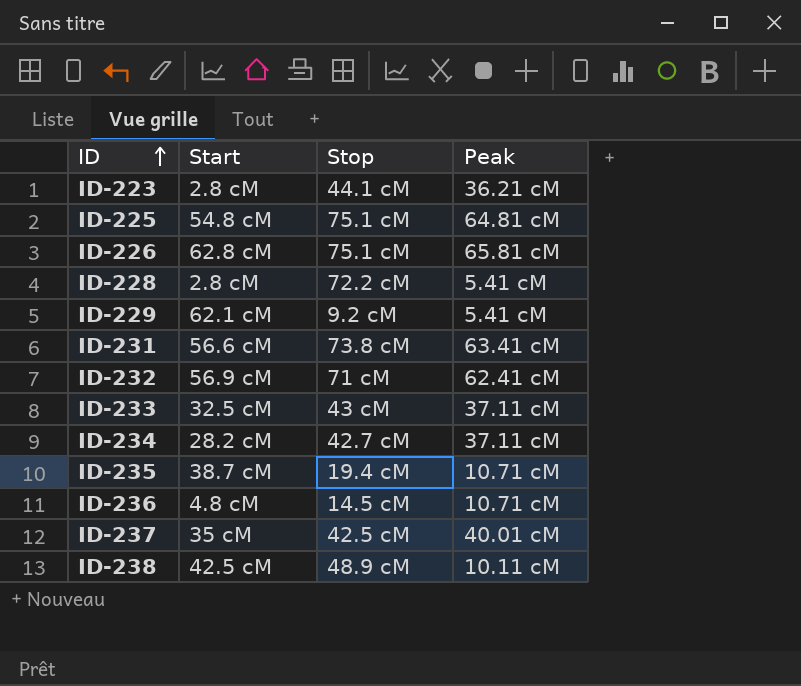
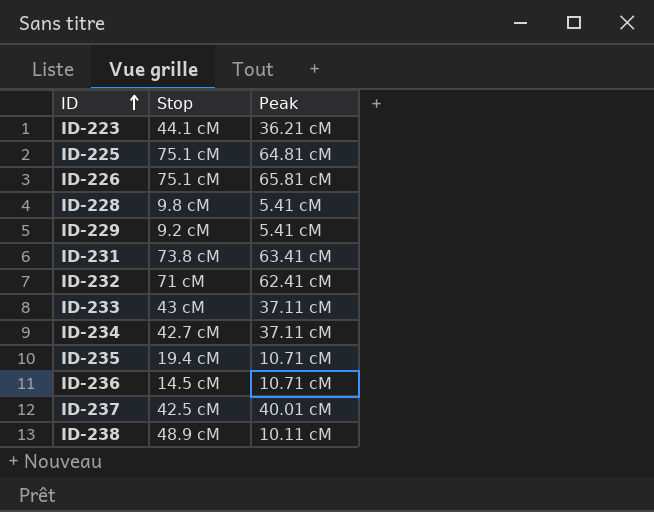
column Start | position: 2 -> none
ID-228 | Stop: 72.2 cM -> 9.8 cM

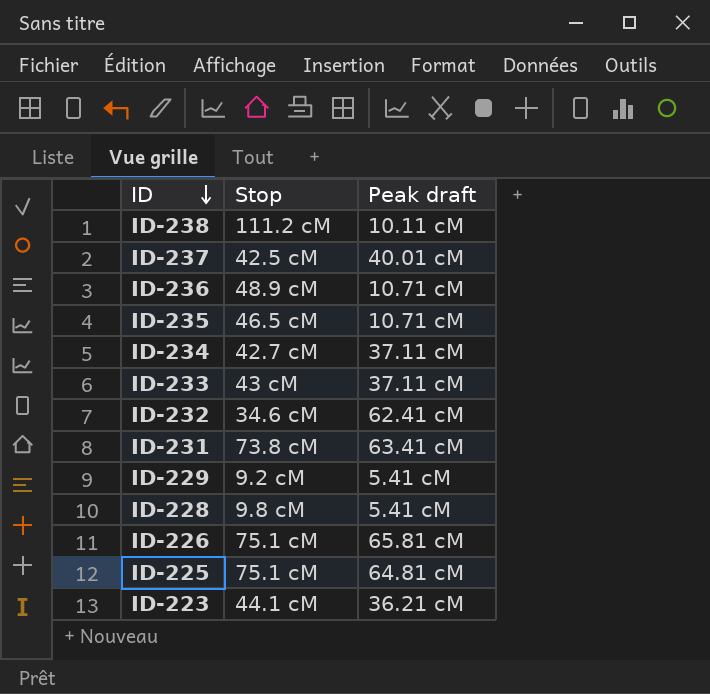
row order: ID ascending -> ID descending
column name: Peak -> Peak draft
ID-238 | Stop: 48.9 cM -> 111.2 cM
ID-236 | Stop: 14.5 cM -> 48.9 cM
ID-235 | Stop: 19.4 cM -> 46.5 cM
ID-232 | Stop: 71 cM -> 34.6 cM

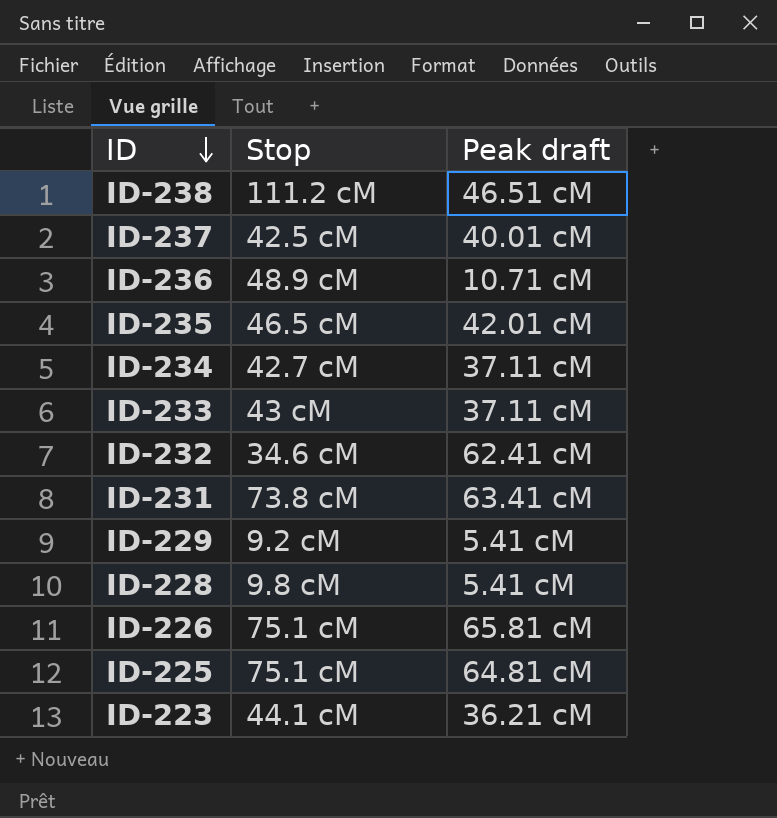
ID-238 | Peak draft: 10.11 cM -> 46.51 cM
ID-235 | Peak draft: 10.71 cM -> 42.01 cM

